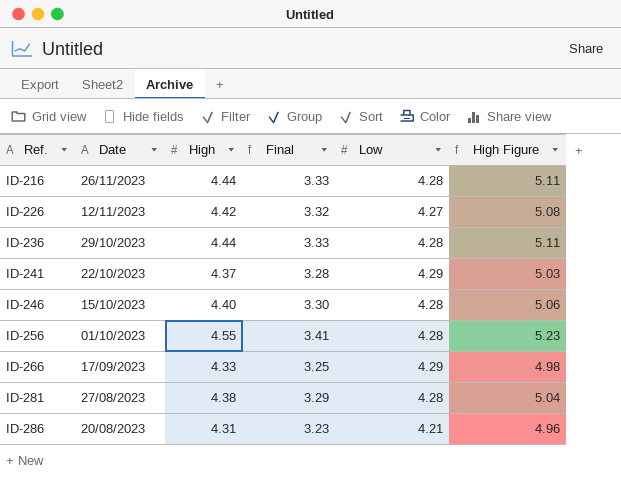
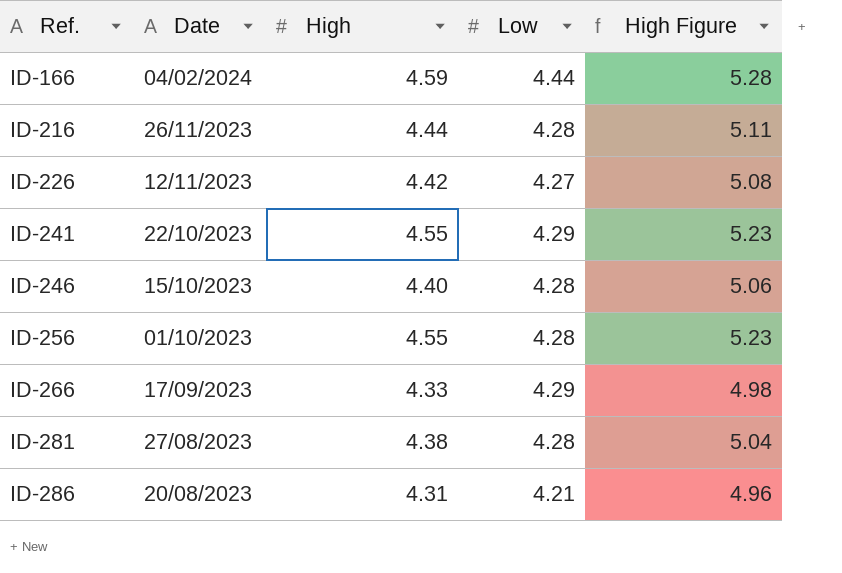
column Final | formula: [High] * 0.75 -> none
row ID-236: 29/10/2023 | 4.44 | 3.33 | 4.28 | 5.11 -> none
row ID-166: none -> 04/02/2024 | 4.59 | 4.44 | 5.28
ID-241 | High: 4.37 -> 4.55
ID-241 | High Figure: 5.03 -> 5.23

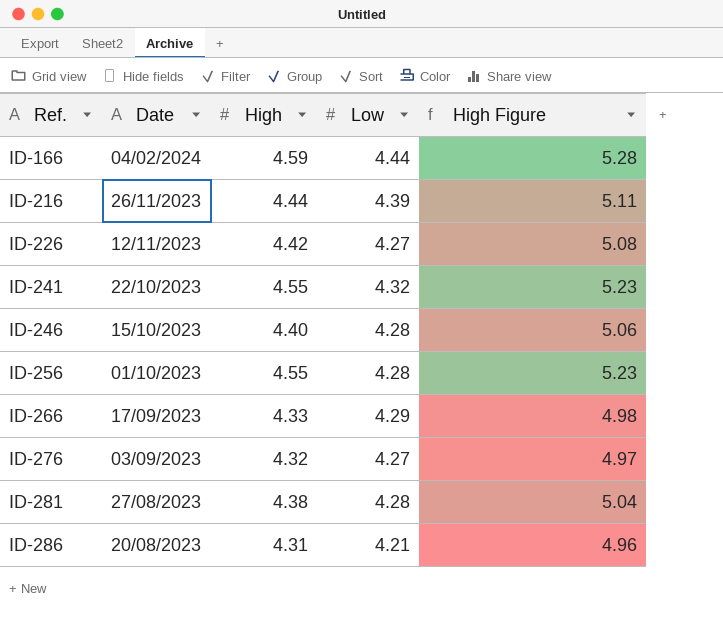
ID-216 | Low: 4.28 -> 4.39
ID-241 | Low: 4.29 -> 4.32
row ID-276: none -> 03/09/2023 | 4.32 | 4.27 | 4.97

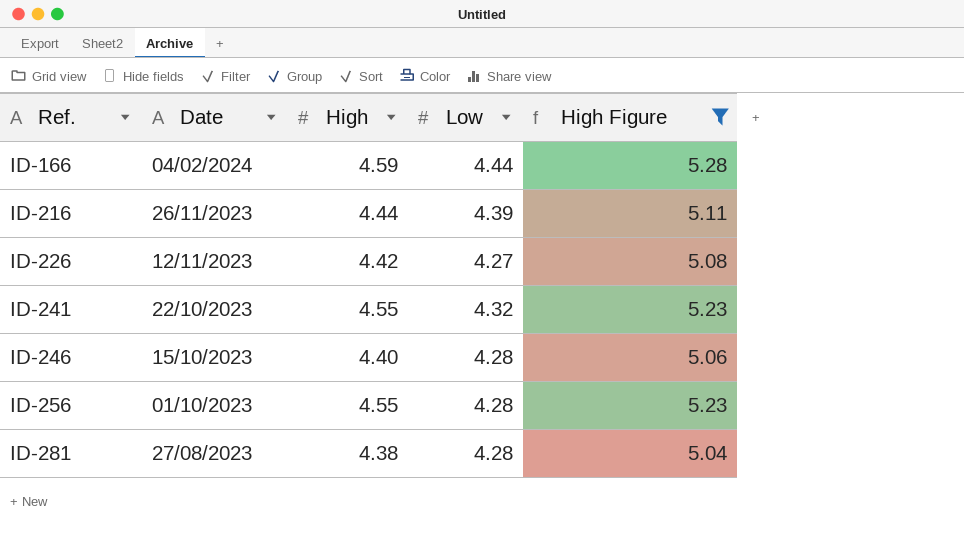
filter: none -> High Figure >= 5.04

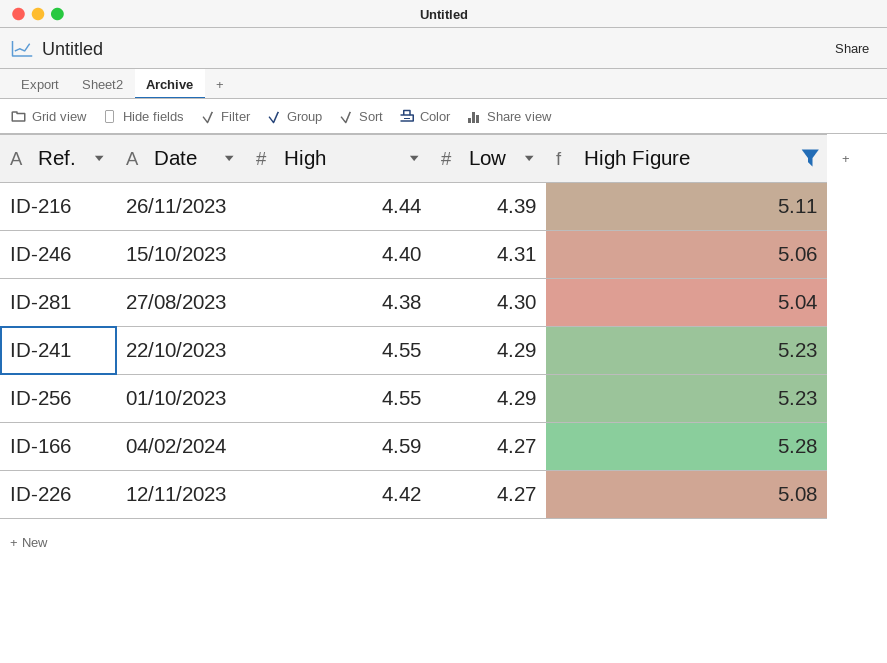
row order: Ref. ascending -> Low descending
ID-246 | Low: 4.28 -> 4.31
ID-281 | Low: 4.28 -> 4.30
ID-241 | Low: 4.32 -> 4.29
ID-256 | Low: 4.28 -> 4.29
ID-166 | Low: 4.44 -> 4.27

